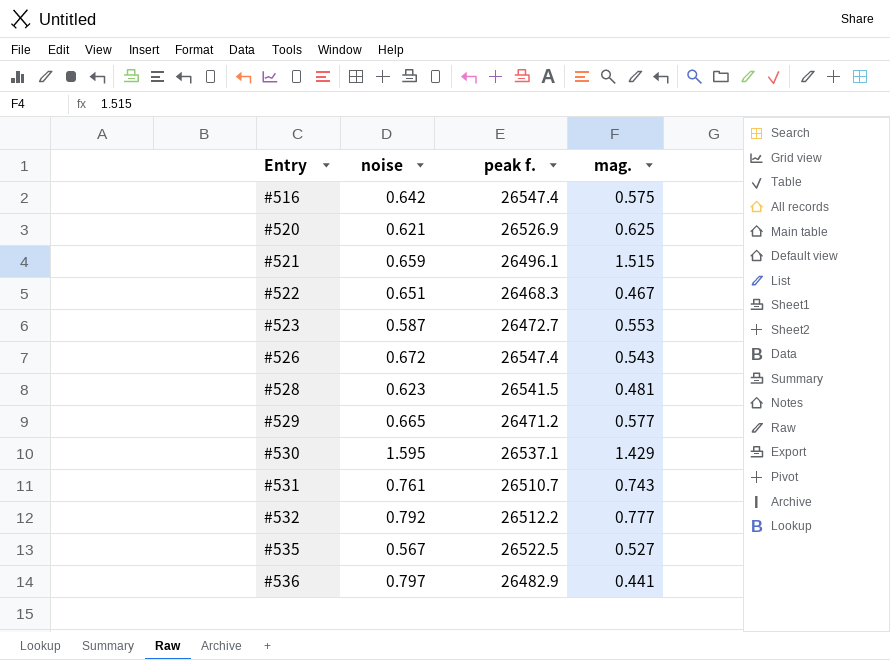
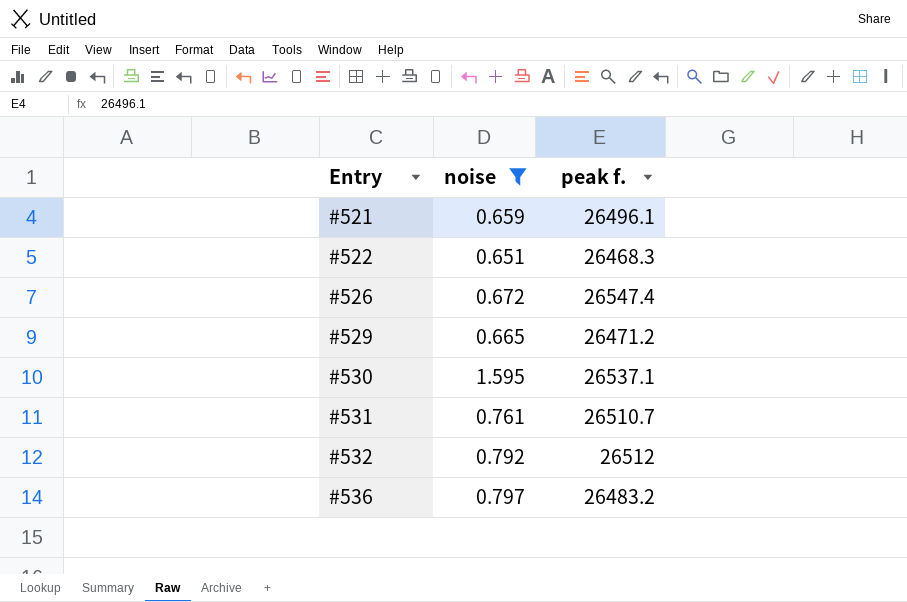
filter: none -> noise >= 0.651
column mag. | position: 4 -> none
#532 | peak f.: 26512.2 -> 26512
#536 | peak f.: 26482.9 -> 26483.2

